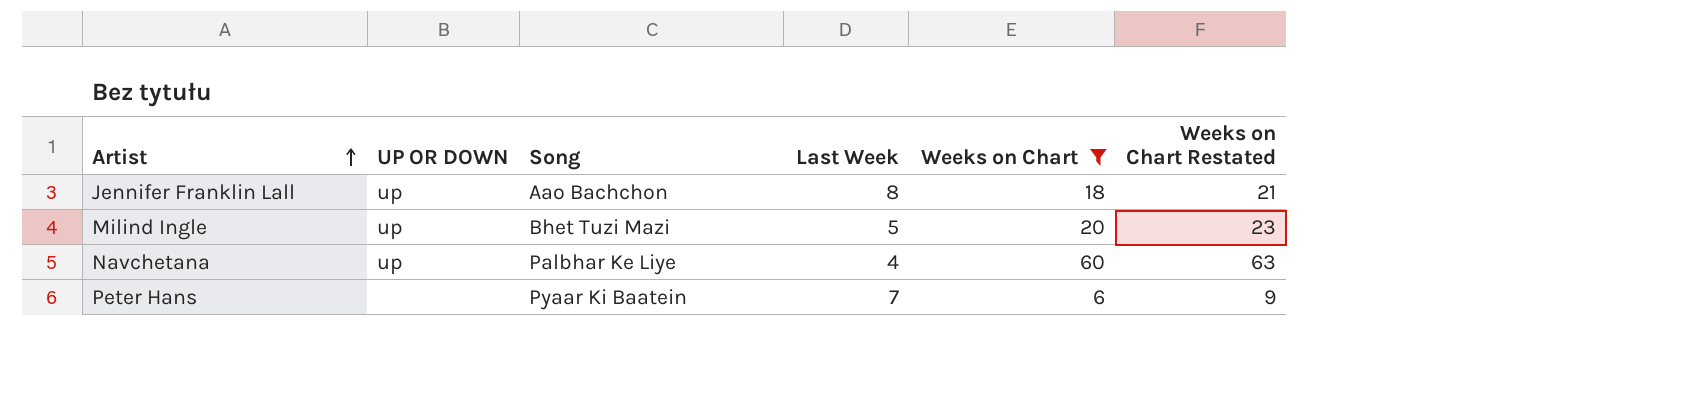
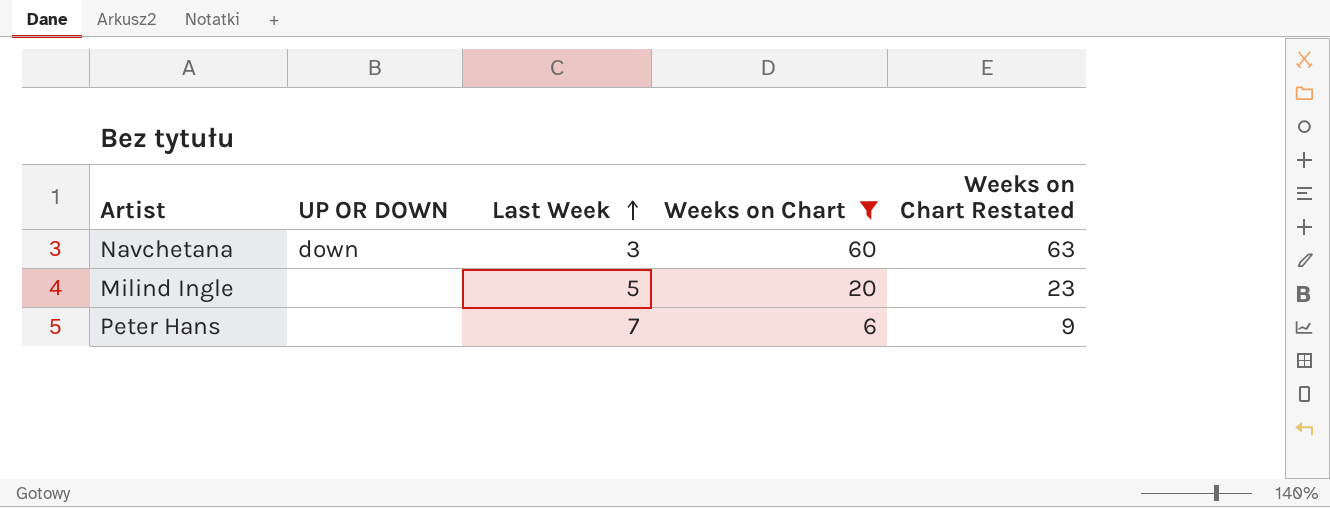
row order: Artist ascending -> Last Week ascending
column Song | position: 3 -> none
row Jennifer Franklin Lall: up | Aao Bachchon | 8 | 18 | 21 -> none
Navchetana | UP OR DOWN: up -> down
Navchetana | Last Week: 4 -> 3
Milind Ingle | UP OR DOWN: up -> none

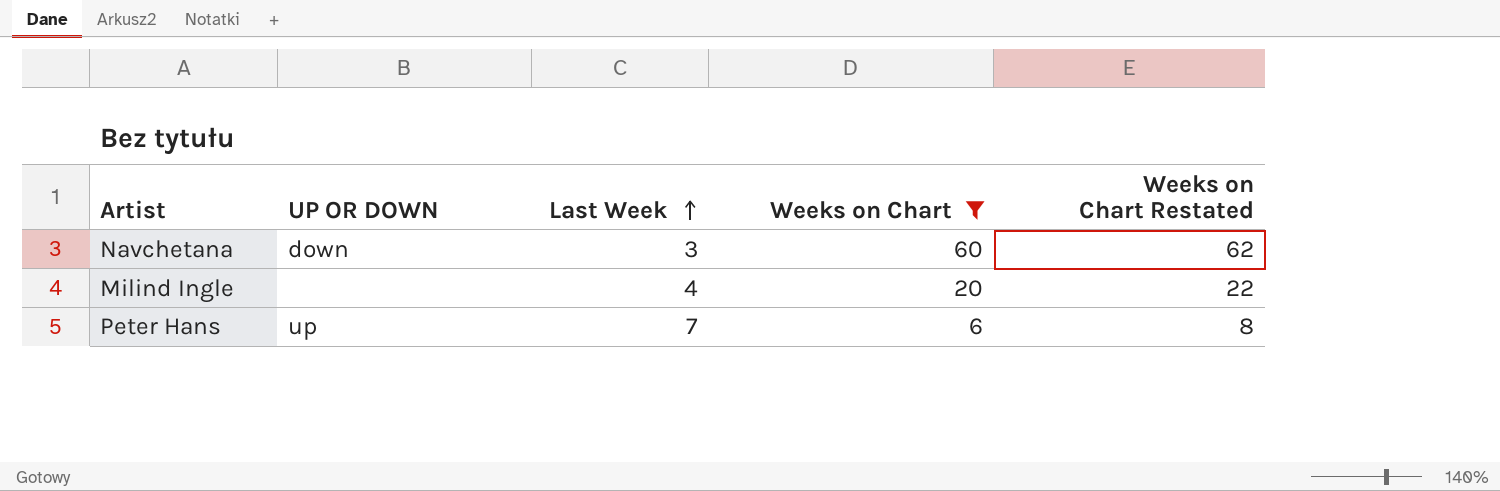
column Weeks on Chart Restated | formula: [Weeks on Chart] + 3 -> [Weeks on Chart] + 2
Milind Ingle | Last Week: 5 -> 4
Peter Hans | UP OR DOWN: none -> up

